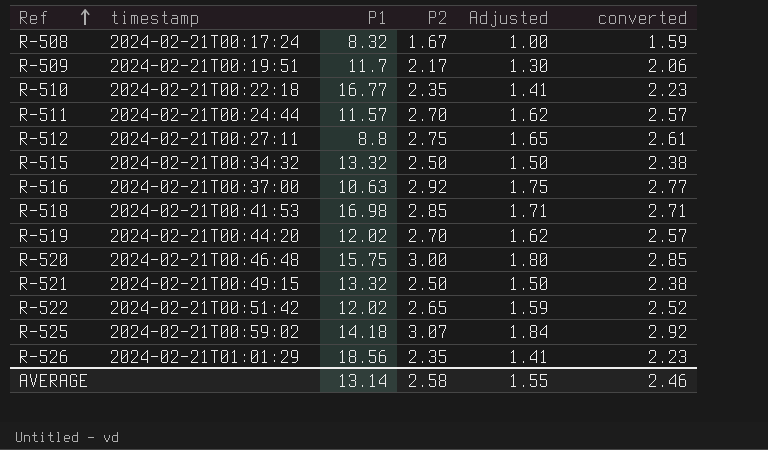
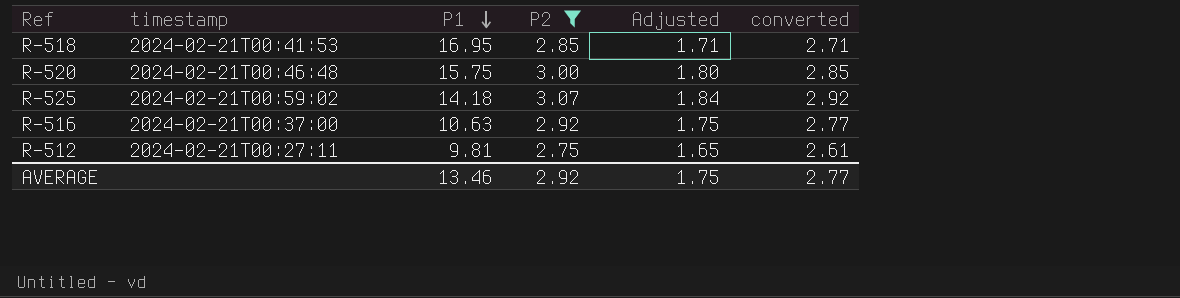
filter: none -> P2 >= 2.75
row order: Ref ascending -> P1 descending
R-518 | P1: 16.98 -> 16.95
R-512 | P1: 8.8 -> 9.81
AVERAGE | P1: 13.14 -> 13.46
AVERAGE | P2: 2.58 -> 2.92
AVERAGE | Adjusted: 1.55 -> 1.75
AVERAGE | converted: 2.46 -> 2.77

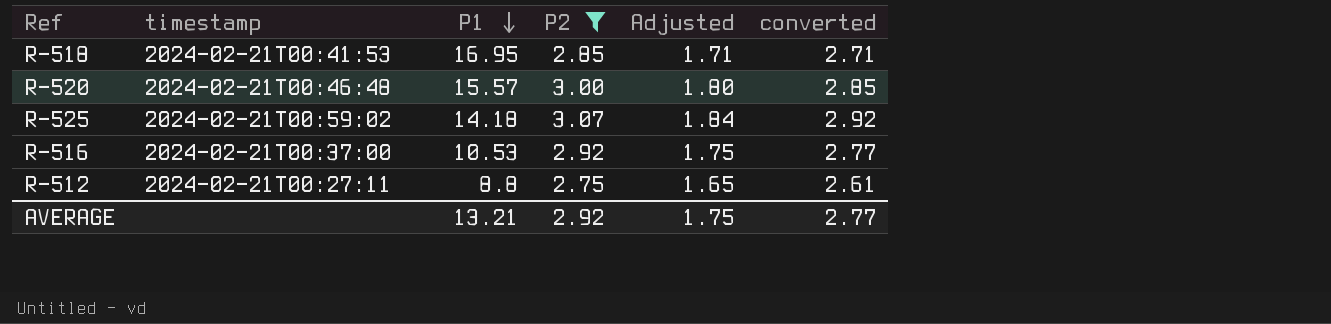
R-520 | P1: 15.75 -> 15.57
R-516 | P1: 10.63 -> 10.53
R-512 | P1: 9.81 -> 8.8
AVERAGE | P1: 13.46 -> 13.21

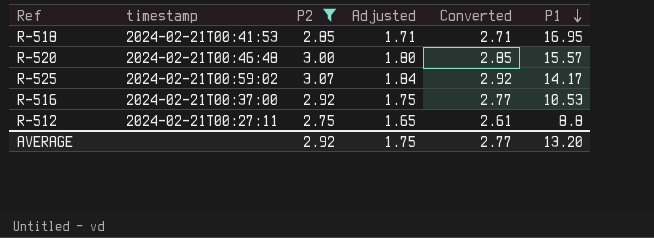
column name: converted -> Converted
column P1 | position: 3 -> 6
R-525 | P1: 14.18 -> 14.17
AVERAGE | P1: 13.21 -> 13.20

